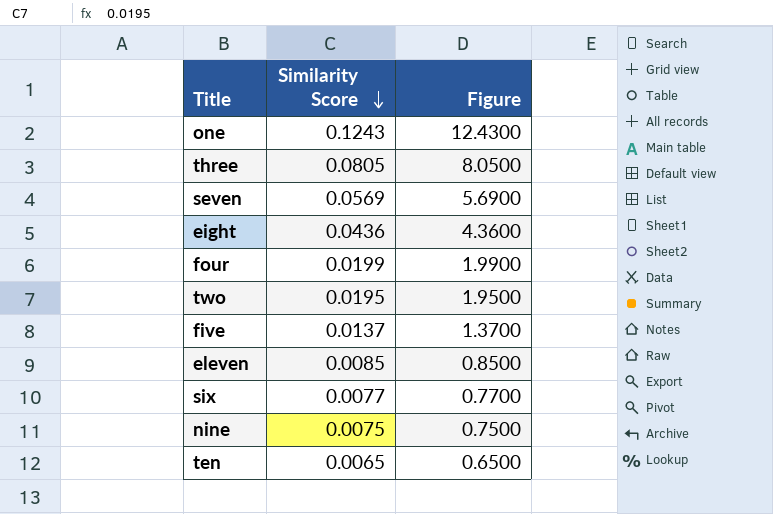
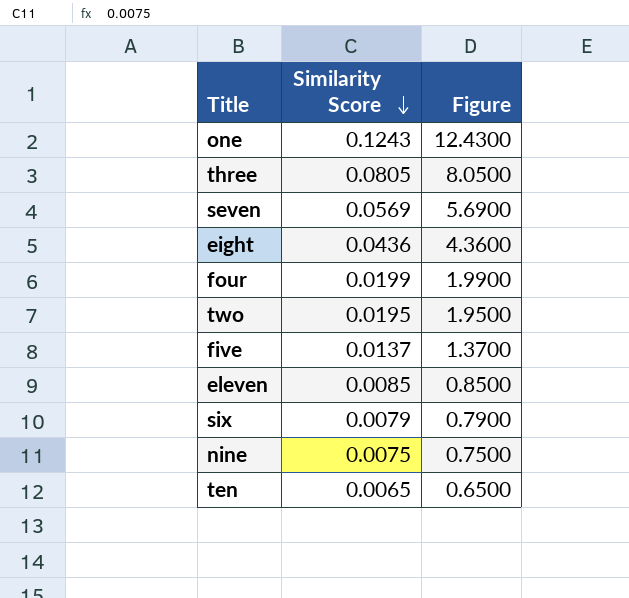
six | Similarity Score: 0.0077 -> 0.0079
six | Figure: 0.7700 -> 0.7900

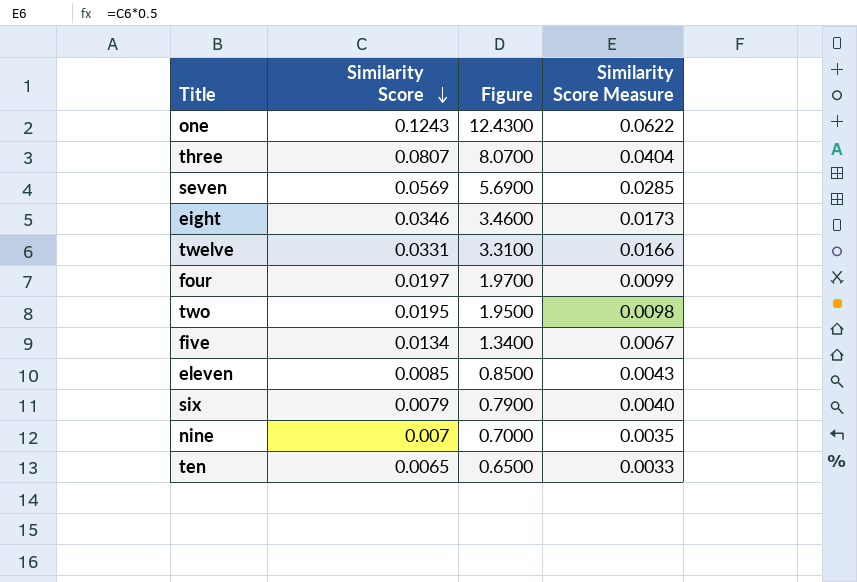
column Similarity Score Measure | formula: none -> [Similarity Score] * 0.5
three | Similarity Score: 0.0805 -> 0.0807
three | Figure: 8.0500 -> 8.0700
eight | Similarity Score: 0.0436 -> 0.0346
eight | Figure: 4.3600 -> 3.4600
row twelve: none -> 0.0331 | 3.3100 | 0.0166
four | Similarity Score: 0.0199 -> 0.0197
four | Figure: 1.9900 -> 1.9700
five | Similarity Score: 0.0137 -> 0.0134
five | Figure: 1.3700 -> 1.3400
nine | Similarity Score: 0.0075 -> 0.007
nine | Figure: 0.7500 -> 0.7000

